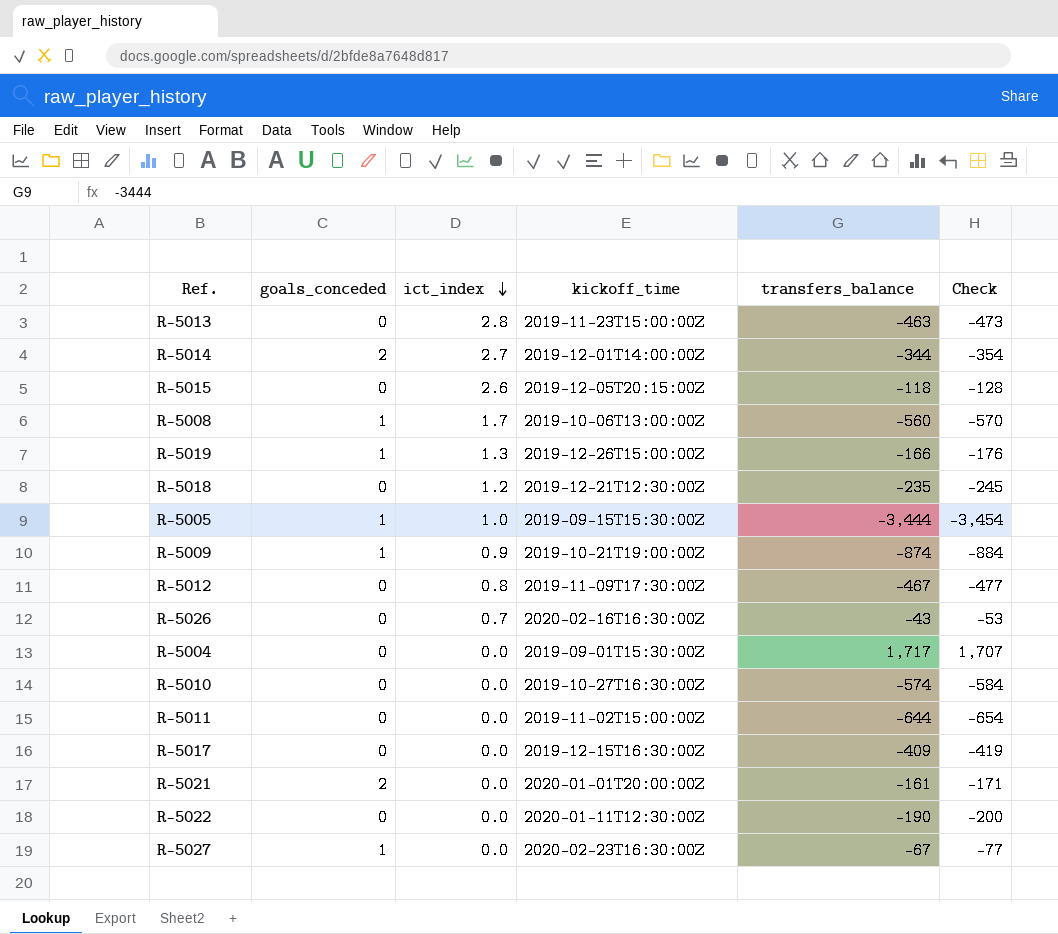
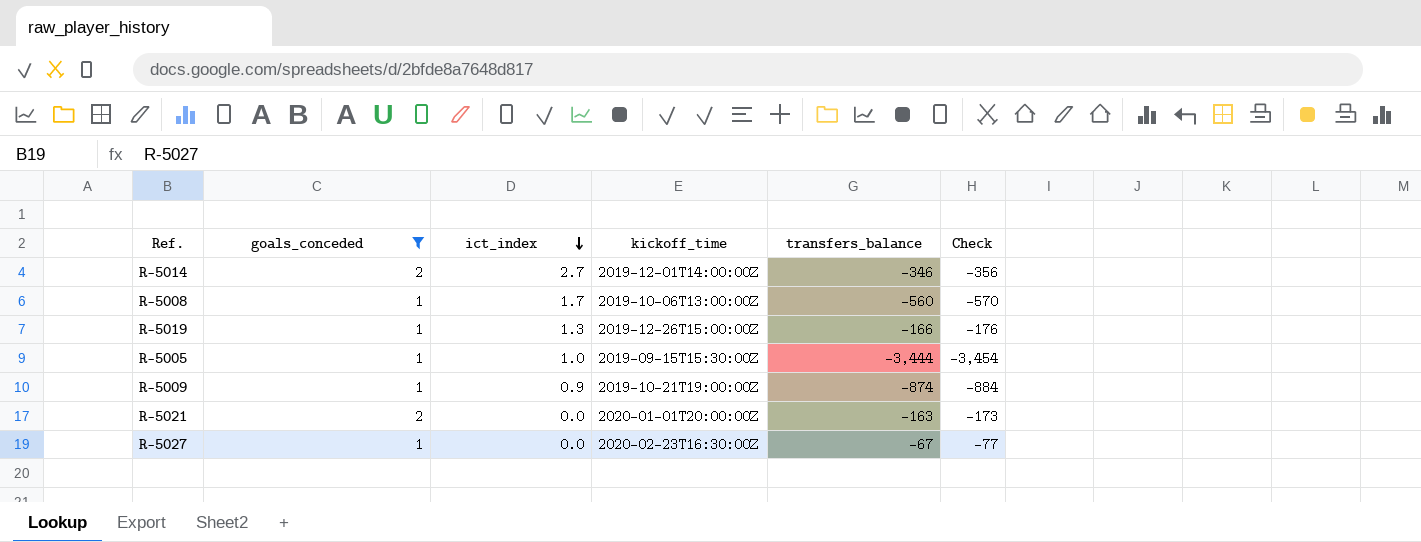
filter: none -> goals_conceded != 0
R-5014 | transfers_balance: -344 -> -346
R-5014 | Check: -354 -> -356
R-5021 | transfers_balance: -161 -> -163
R-5021 | Check: -171 -> -173

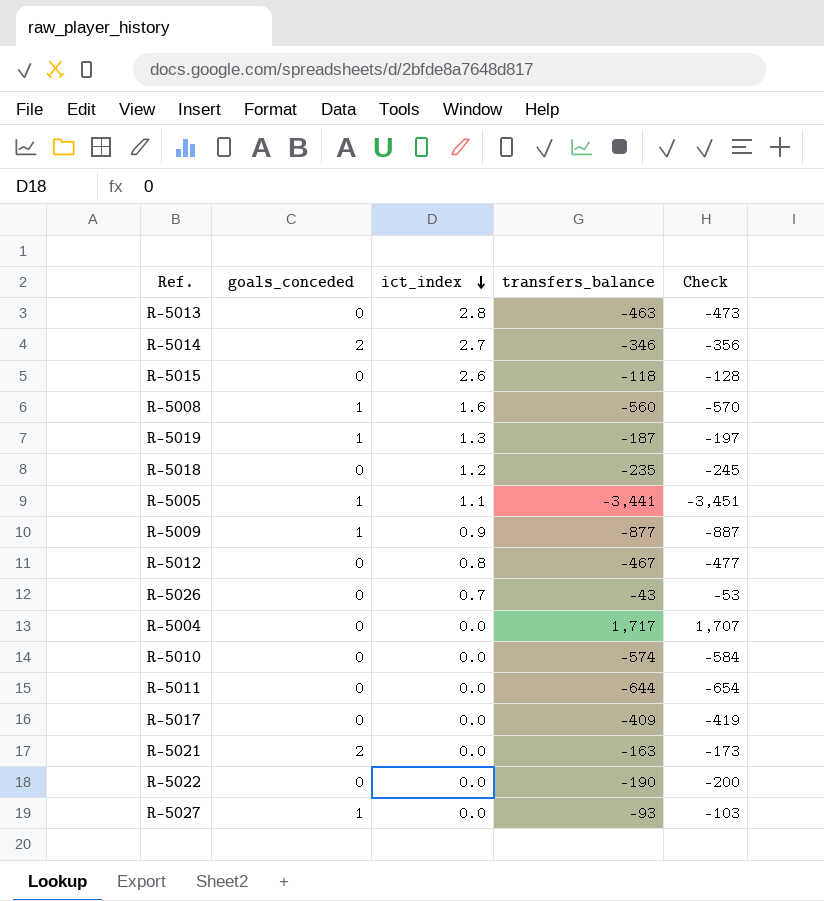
filter: goals_conceded != 0 -> none
column kickoff_time | position: 4 -> none
R-5008 | ict_index: 1.7 -> 1.6
R-5019 | transfers_balance: -166 -> -187
R-5019 | Check: -176 -> -197
R-5005 | ict_index: 1.0 -> 1.1
R-5005 | transfers_balance: -3,444 -> -3,441
R-5005 | Check: -3,454 -> -3,451
R-5009 | transfers_balance: -874 -> -877
R-5009 | Check: -884 -> -887
R-5027 | transfers_balance: -67 -> -93
R-5027 | Check: -77 -> -103

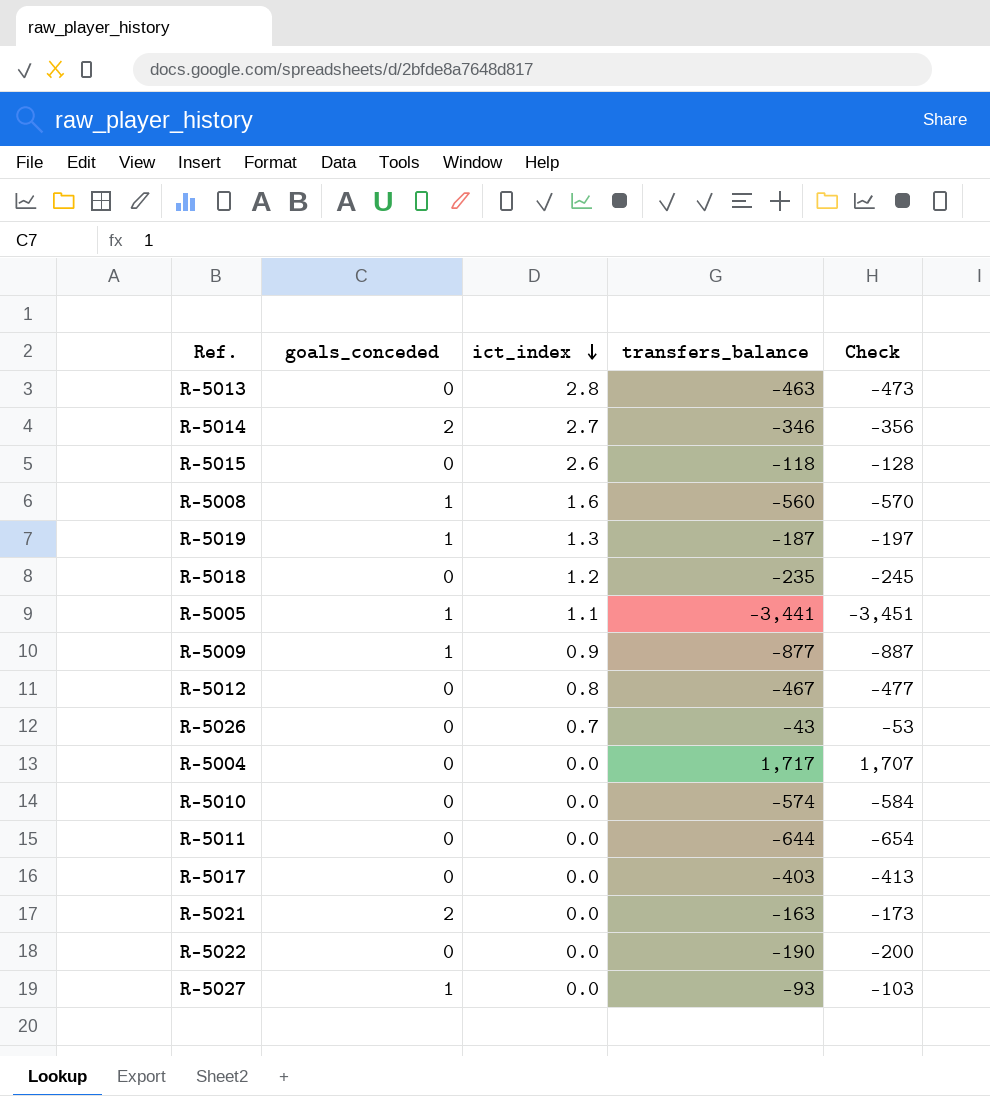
R-5017 | transfers_balance: -409 -> -403
R-5017 | Check: -419 -> -413

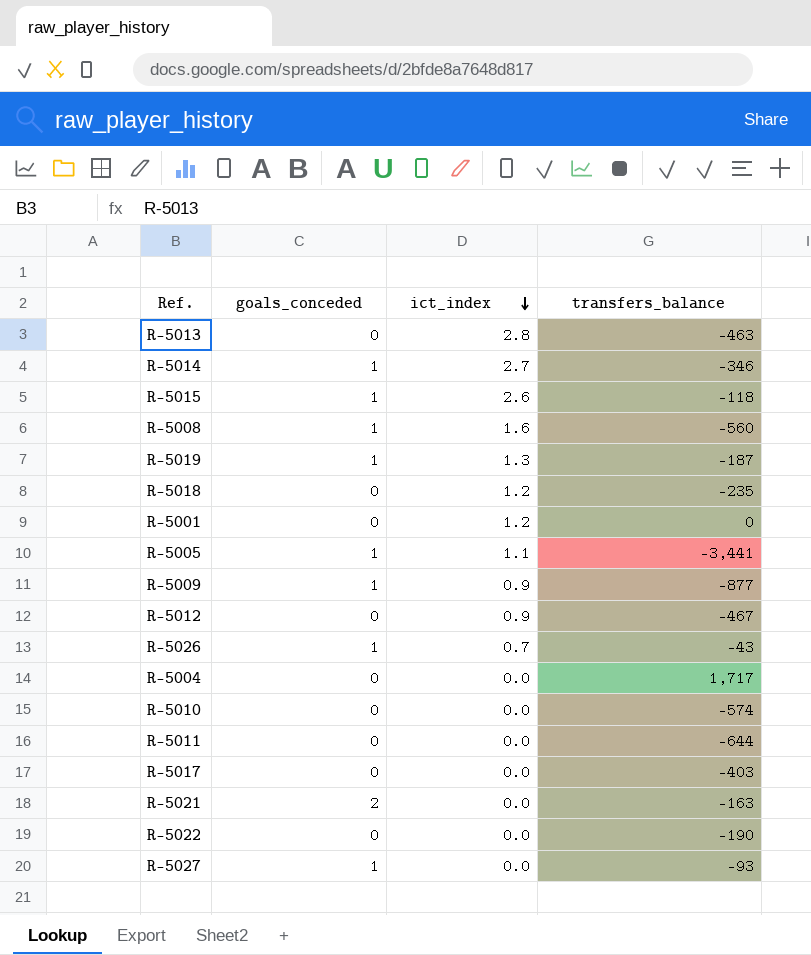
column Check | formula: [transfers_balance] - 10 -> none
R-5014 | goals_conceded: 2 -> 1
R-5015 | goals_conceded: 0 -> 1
row R-5001: none -> 0 | 1.2 | 0
R-5012 | ict_index: 0.8 -> 0.9
R-5026 | goals_conceded: 0 -> 1

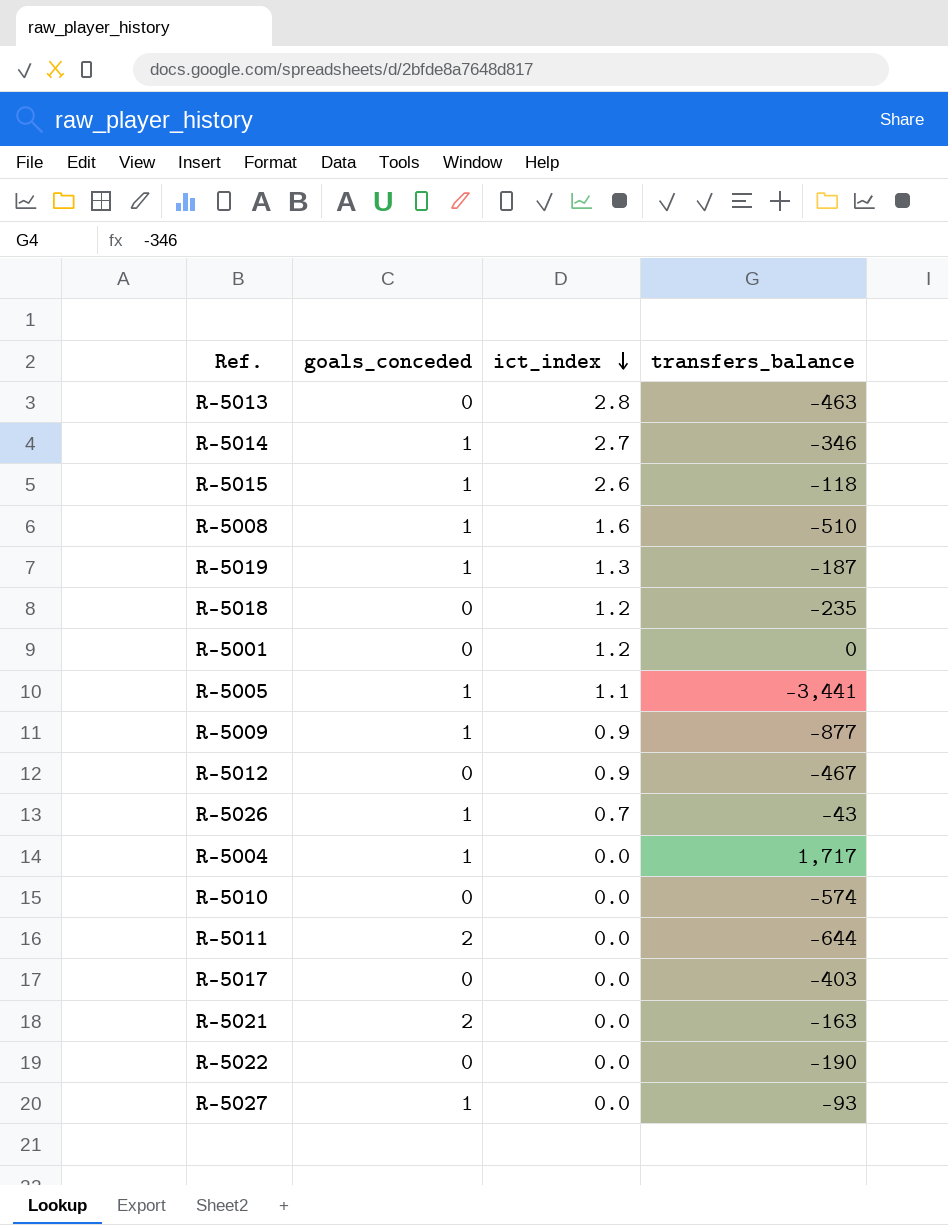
R-5008 | transfers_balance: -560 -> -510
R-5004 | goals_conceded: 0 -> 1
R-5011 | goals_conceded: 0 -> 2

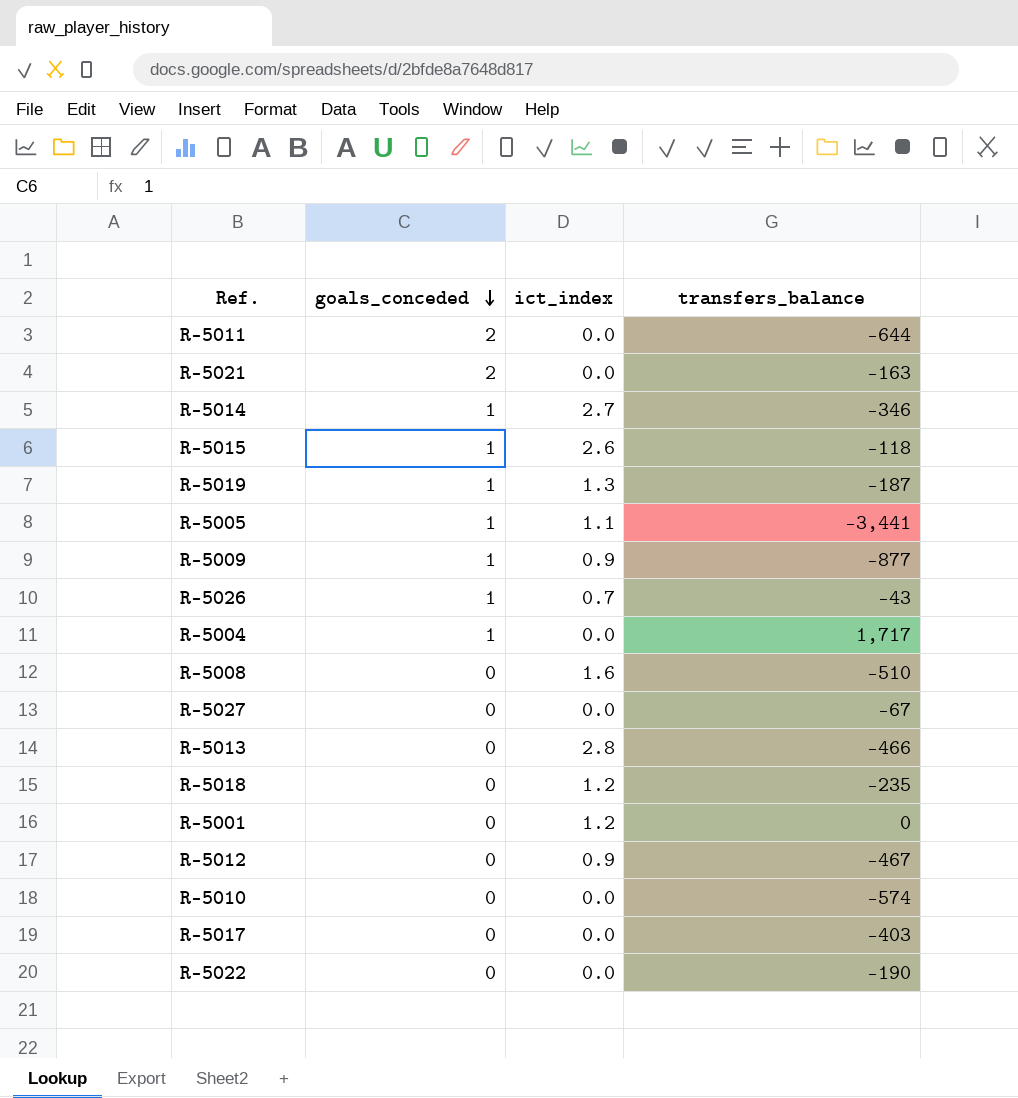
row order: ict_index descending -> goals_conceded descending
R-5008 | goals_conceded: 1 -> 0
R-5027 | goals_conceded: 1 -> 0
R-5027 | transfers_balance: -93 -> -67
R-5013 | transfers_balance: -463 -> -466

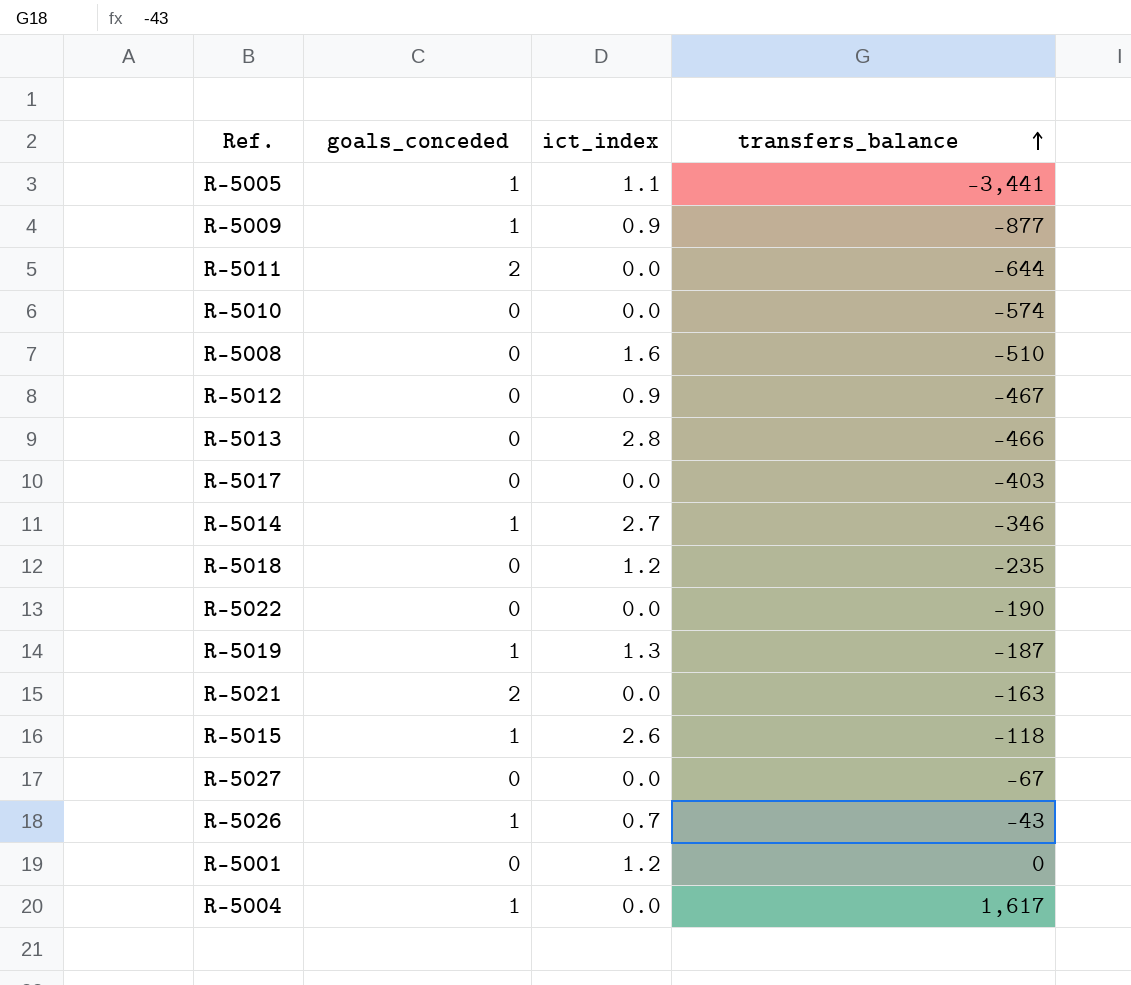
row order: goals_conceded descending -> transfers_balance ascending
R-5004 | transfers_balance: 1,717 -> 1,617

